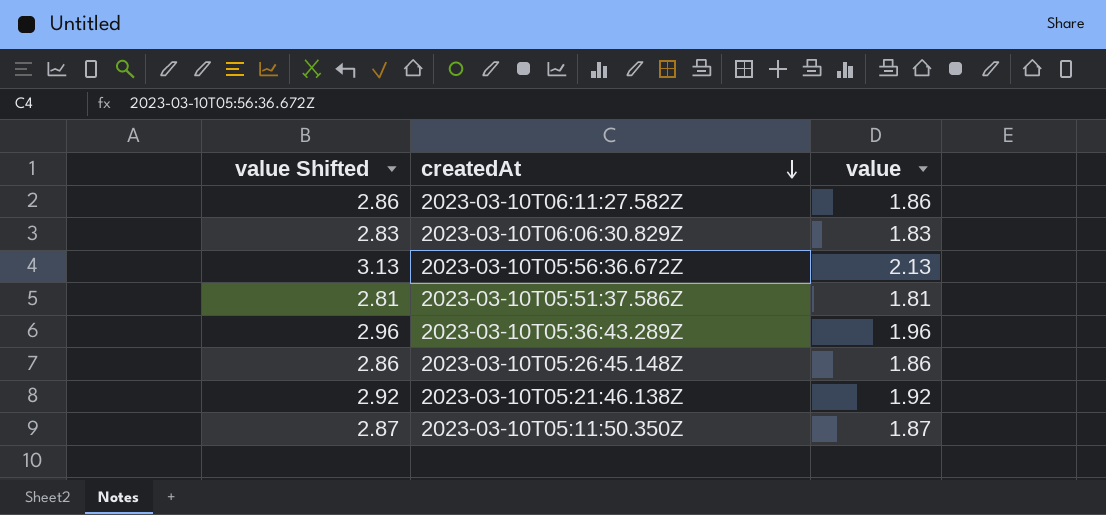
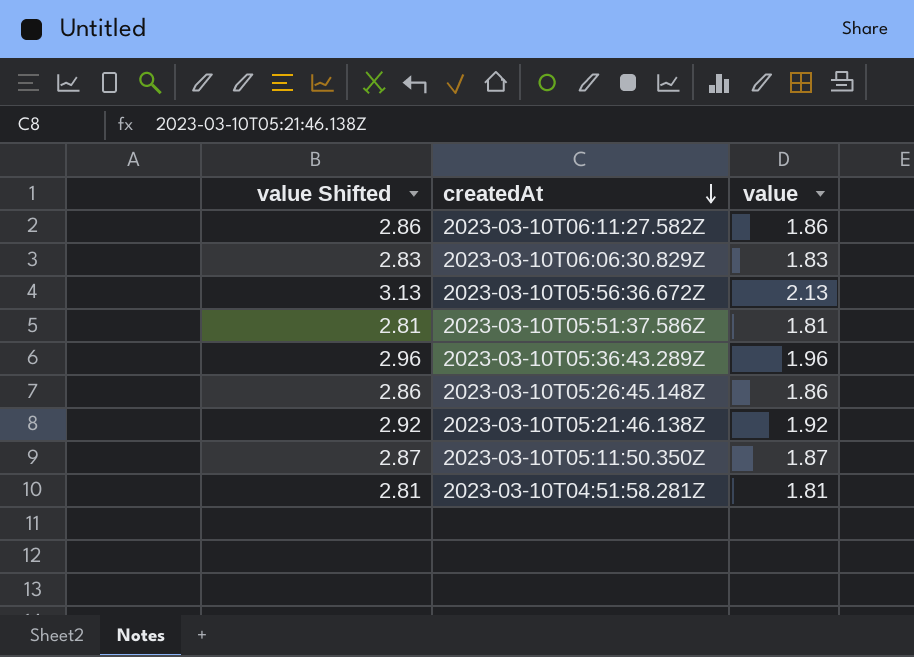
row 2023-03-10T04:51:58.281Z: none -> 2.81 | 1.81

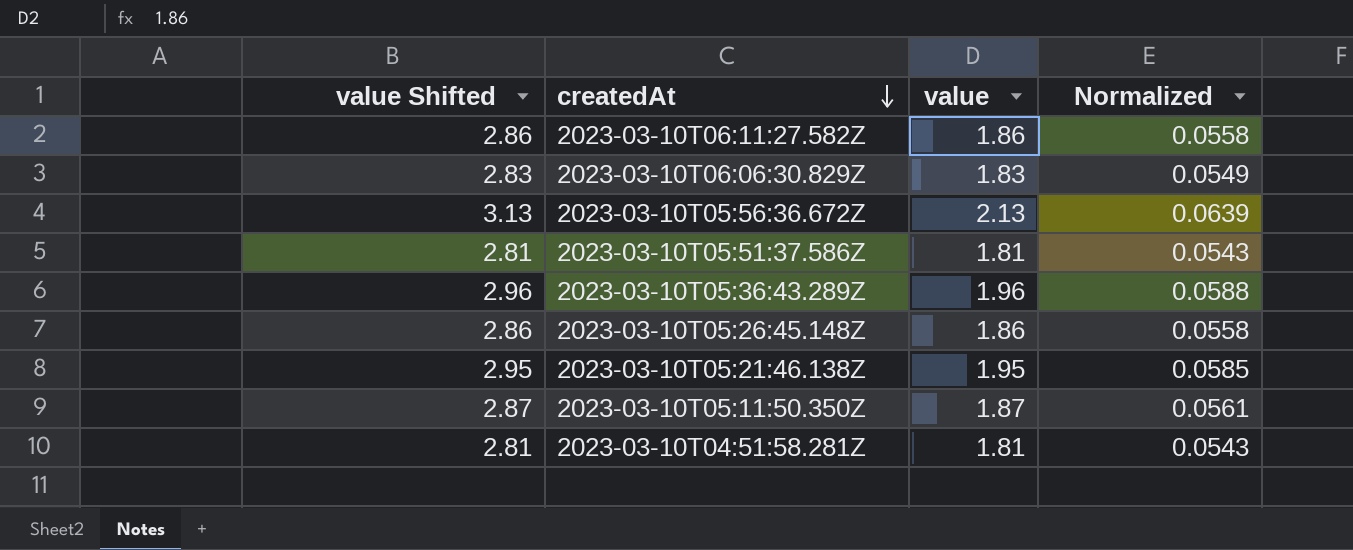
column Normalized | formula: none -> [value] * 0.03
2023-03-10T05:21:46.138Z | value Shifted: 2.92 -> 2.95
2023-03-10T05:21:46.138Z | value: 1.92 -> 1.95

